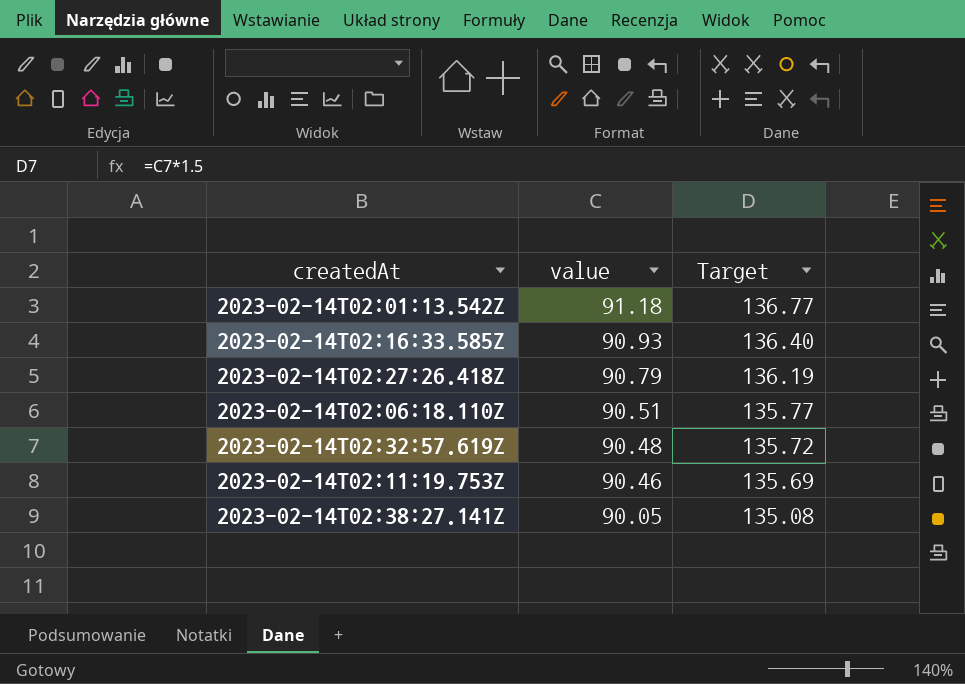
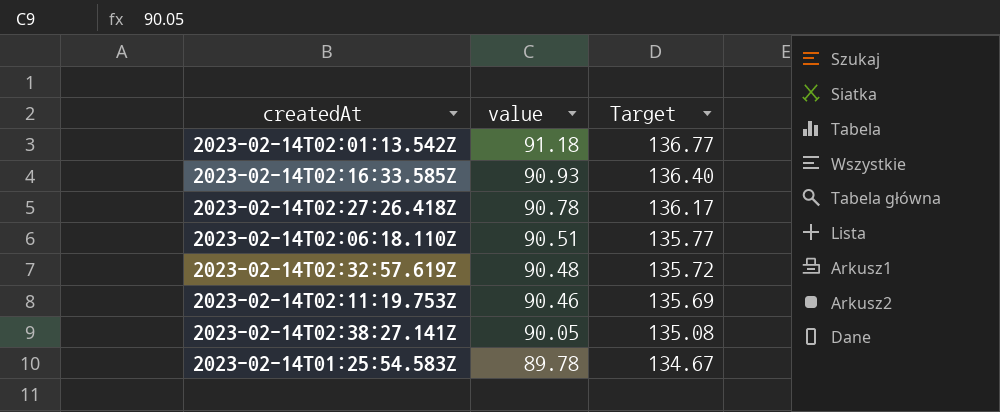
2023-02-14T02:27:26.418Z | value: 90.79 -> 90.78
2023-02-14T02:27:26.418Z | Target: 136.19 -> 136.17
row 2023-02-14T01:25:54.583Z: none -> 89.78 | 134.67

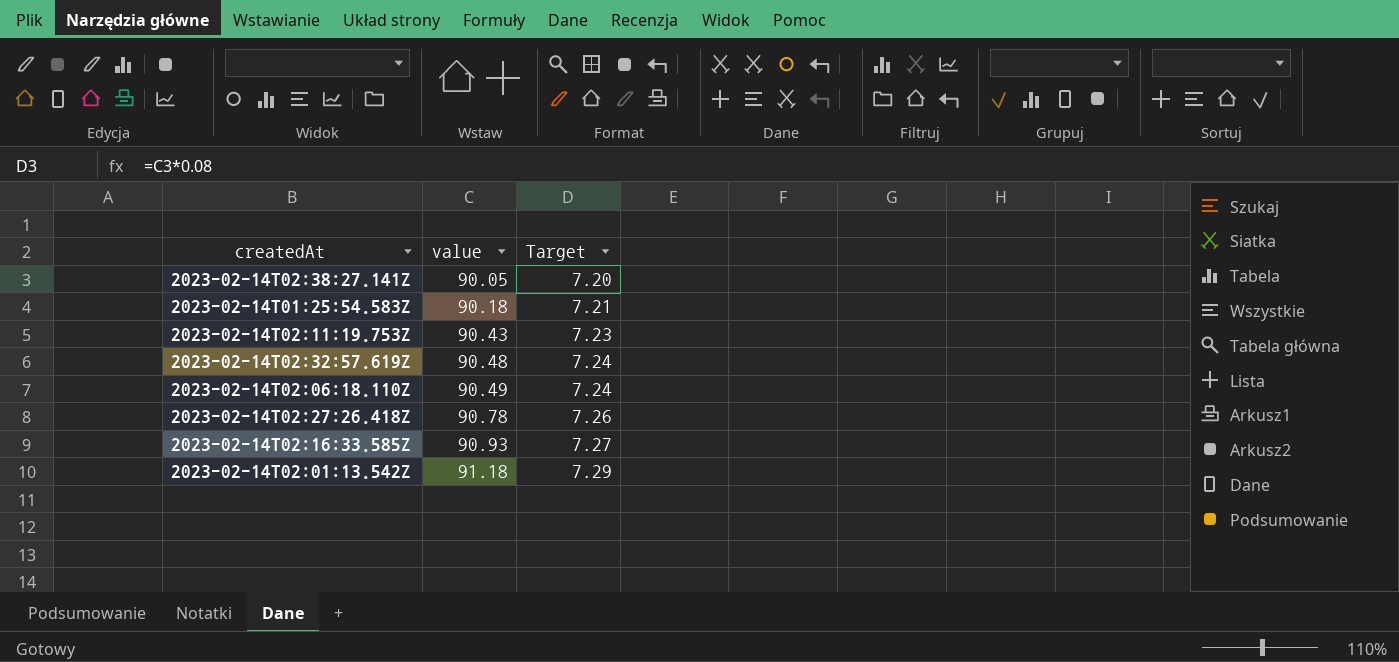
row order: value descending -> value ascending
column Target | formula: [value] * 1.5 -> [value] * 0.08
2023-02-14T01:25:54.583Z | value: 89.78 -> 90.18
2023-02-14T02:11:19.753Z | value: 90.46 -> 90.43
2023-02-14T02:06:18.110Z | value: 90.51 -> 90.49

